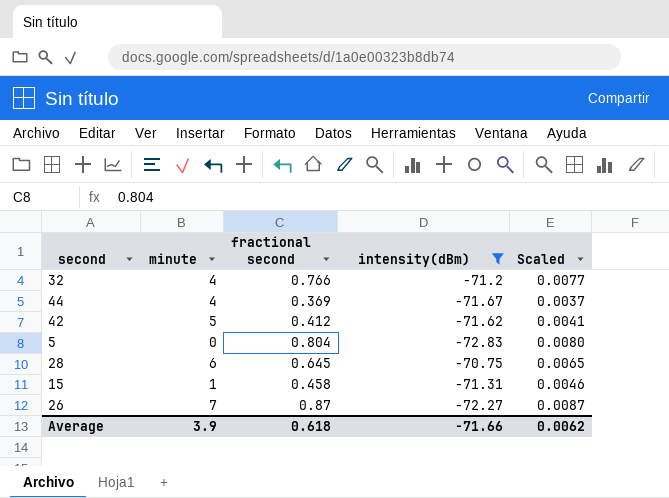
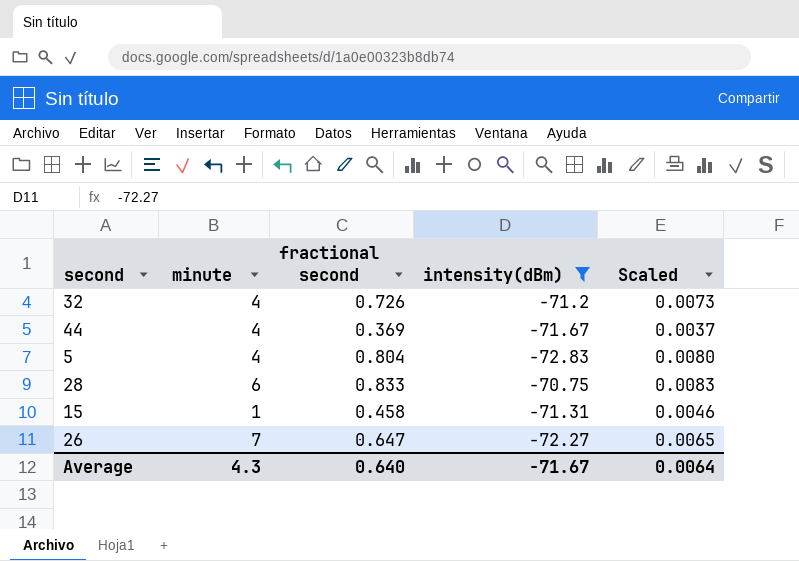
row 42: 5 | 0.412 | -71.62 | 0.0041 -> none
32 | fractional second: 0.766 -> 0.726
32 | Scaled: 0.0077 -> 0.0073
5 | minute: 0 -> 4
28 | fractional second: 0.645 -> 0.833
28 | Scaled: 0.0065 -> 0.0083
26 | fractional second: 0.87 -> 0.647
26 | Scaled: 0.0087 -> 0.0065
Average | minute: 3.9 -> 4.3
Average | fractional second: 0.618 -> 0.640
Average | intensity(dBm): -71.66 -> -71.67
Average | Scaled: 0.0062 -> 0.0064

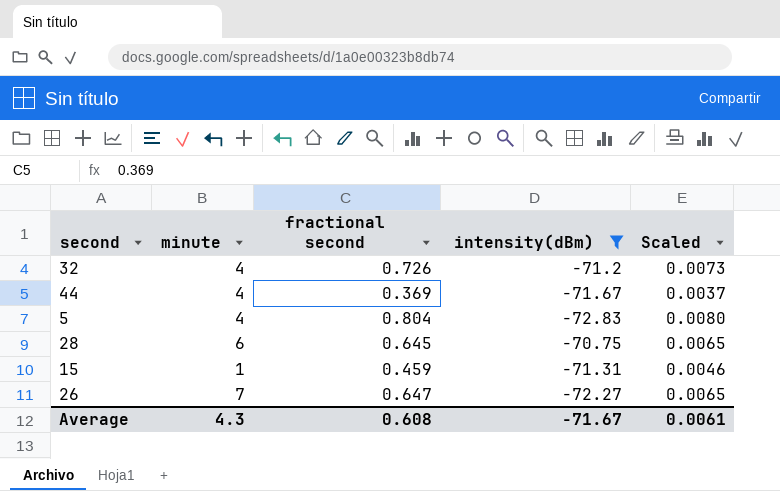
28 | fractional second: 0.833 -> 0.645
28 | Scaled: 0.0083 -> 0.0065
15 | fractional second: 0.458 -> 0.459
Average | fractional second: 0.640 -> 0.608
Average | Scaled: 0.0064 -> 0.0061

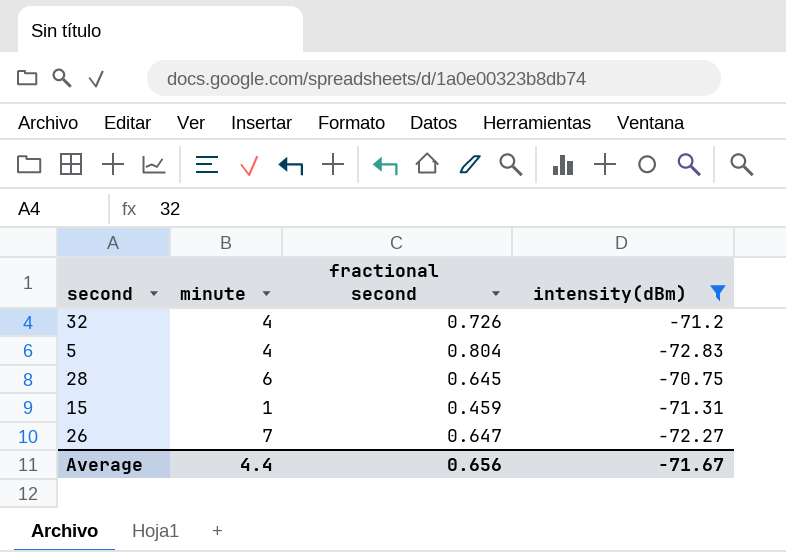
column Scaled | formula: [fractional second] * 0.01 -> none
row 44: 4 | 0.369 | -71.67 | 0.0037 -> none
Average | minute: 4.3 -> 4.4
Average | fractional second: 0.608 -> 0.656

